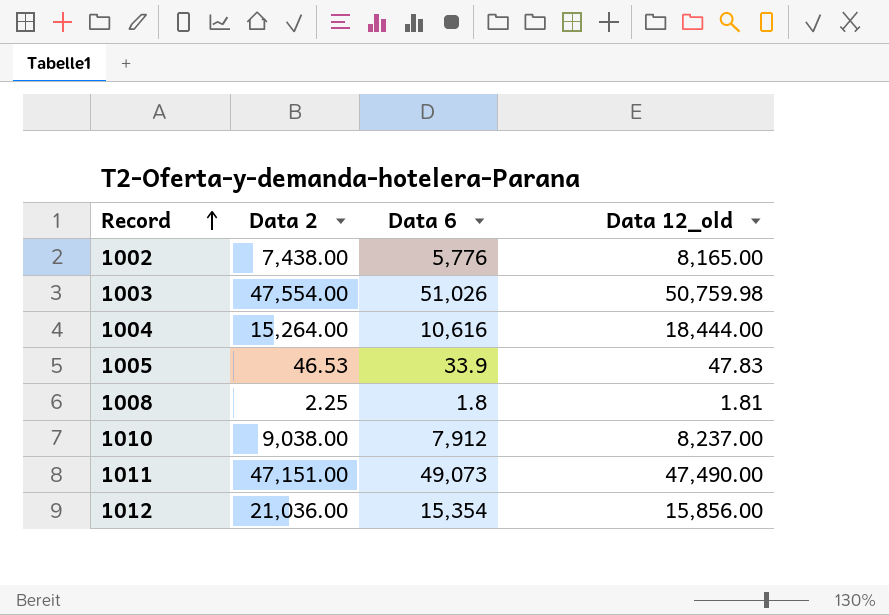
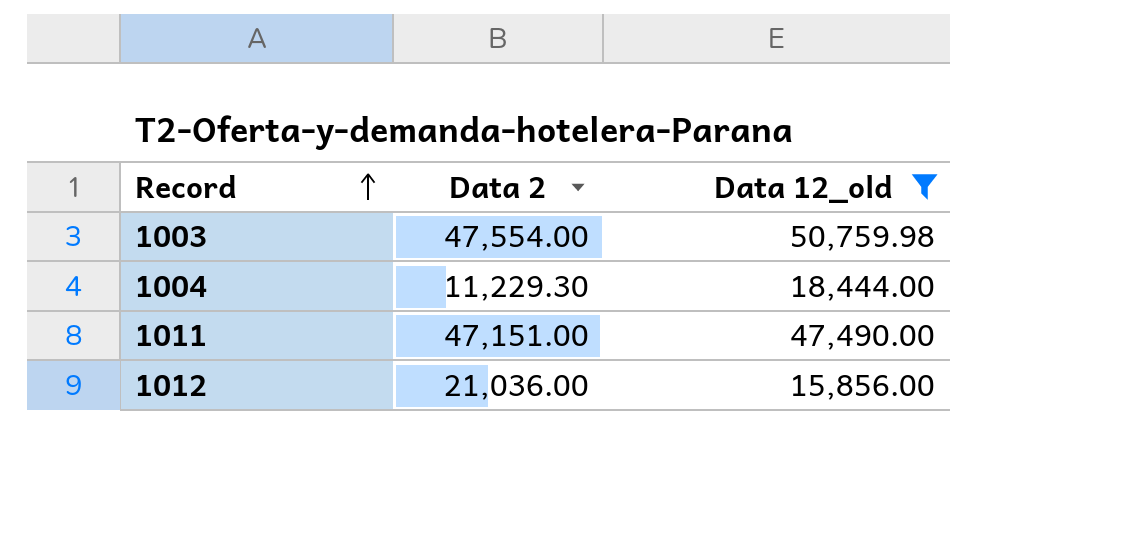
filter: none -> Data 12_old >= 15,856.00
column Data 6 | position: 3 -> none
1004 | Data 2: 15,264.00 -> 11,229.30

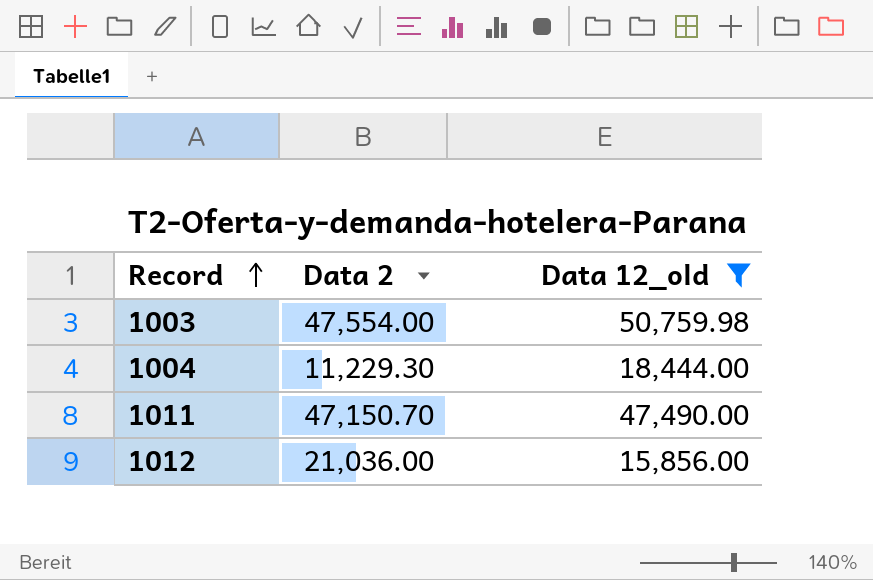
1011 | Data 2: 47,151.00 -> 47,150.70

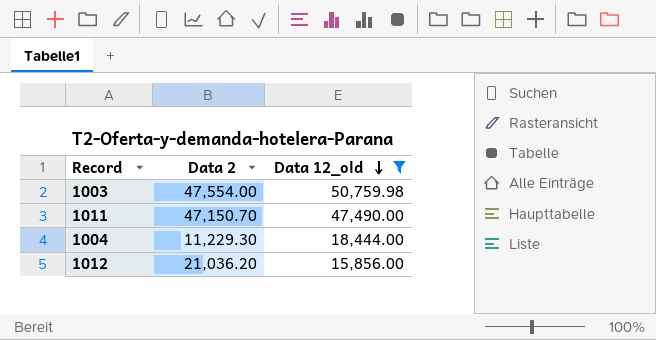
row order: Record ascending -> Data 12_old descending
1012 | Data 2: 21,036.00 -> 21,036.20

